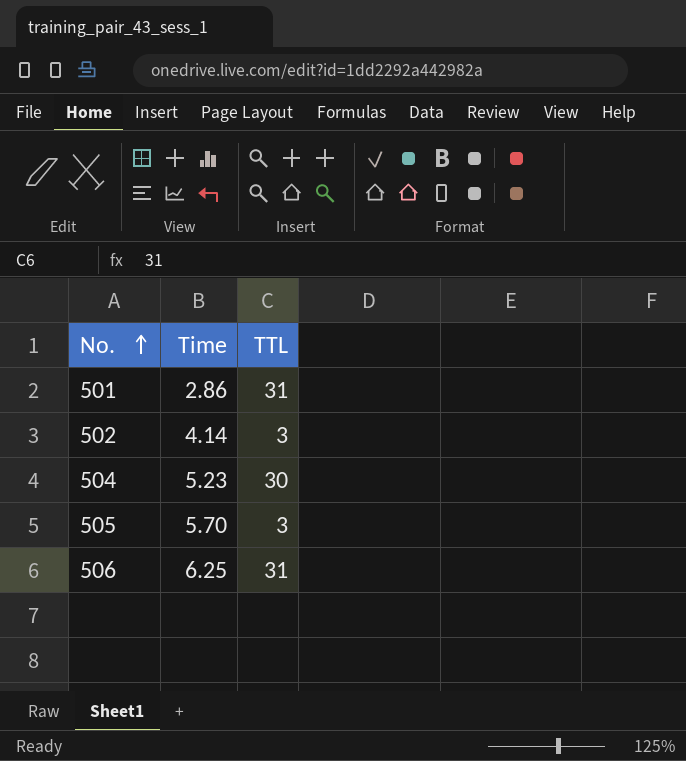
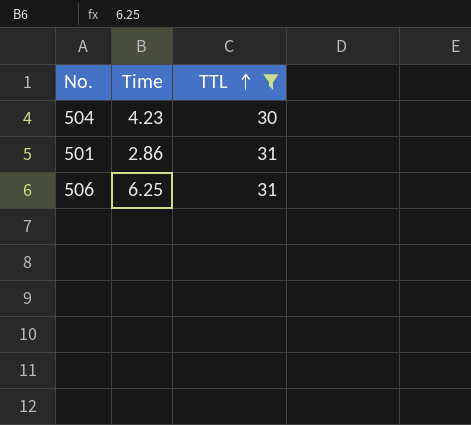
filter: none -> TTL != 3
row order: No. ascending -> TTL ascending
504 | Time: 5.23 -> 4.23

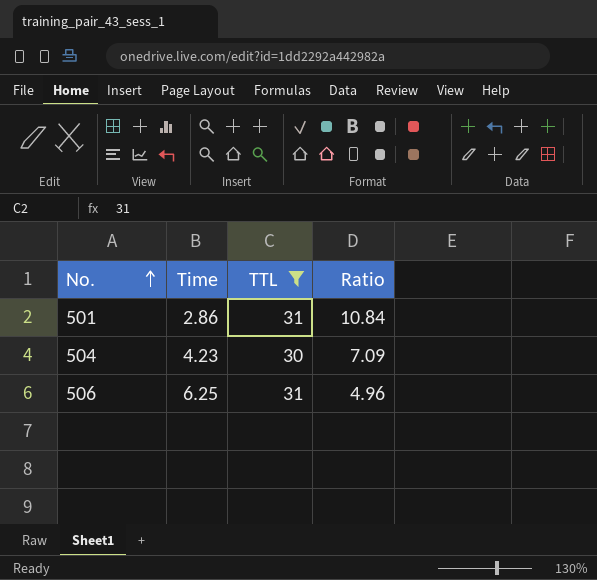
row order: TTL ascending -> No. ascending
column Ratio | formula: none -> [TTL] / [Time]

